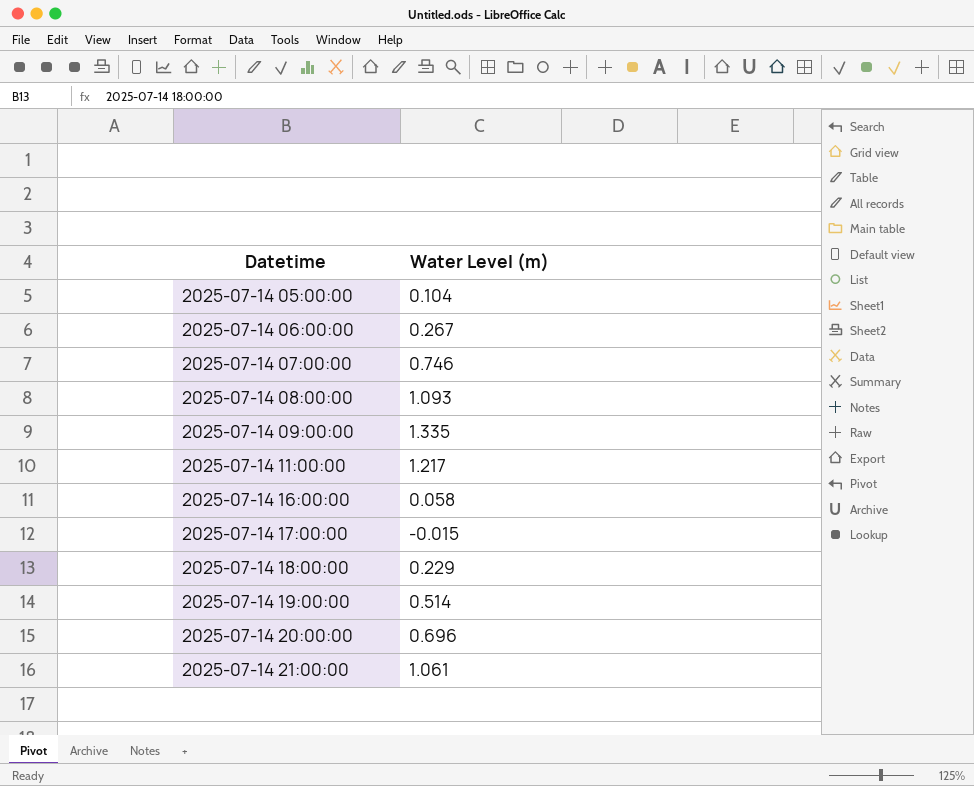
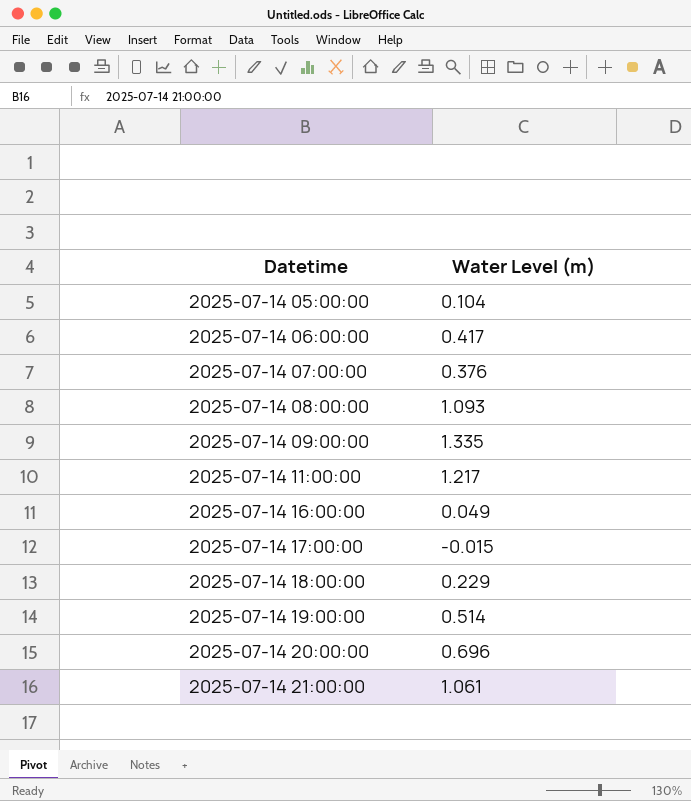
2025-07-14 06:00:00 | Water Level (m): 0.267 -> 0.417
2025-07-14 07:00:00 | Water Level (m): 0.746 -> 0.376
2025-07-14 16:00:00 | Water Level (m): 0.058 -> 0.049

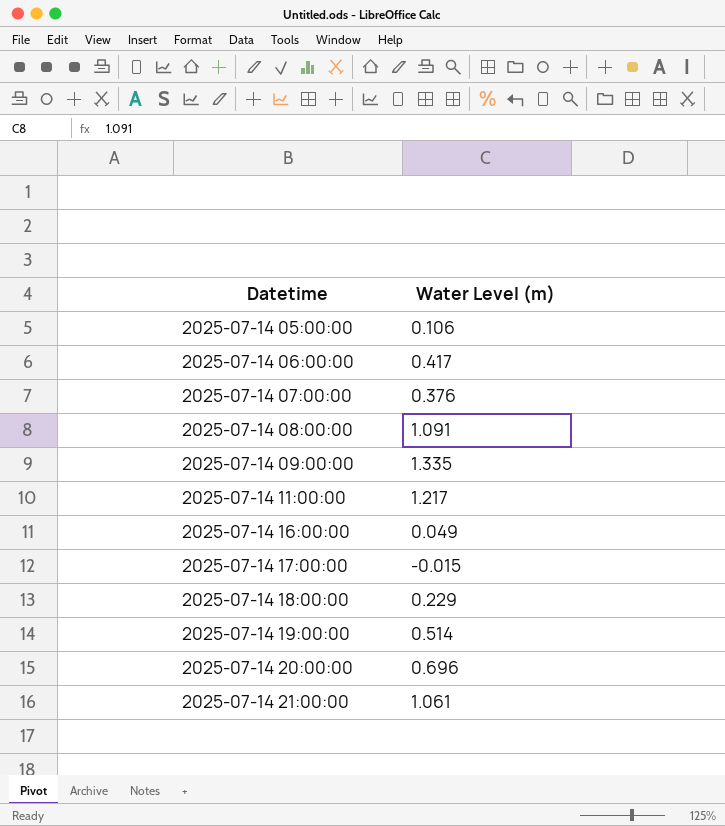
2025-07-14 05:00:00 | Water Level (m): 0.104 -> 0.106
2025-07-14 08:00:00 | Water Level (m): 1.093 -> 1.091

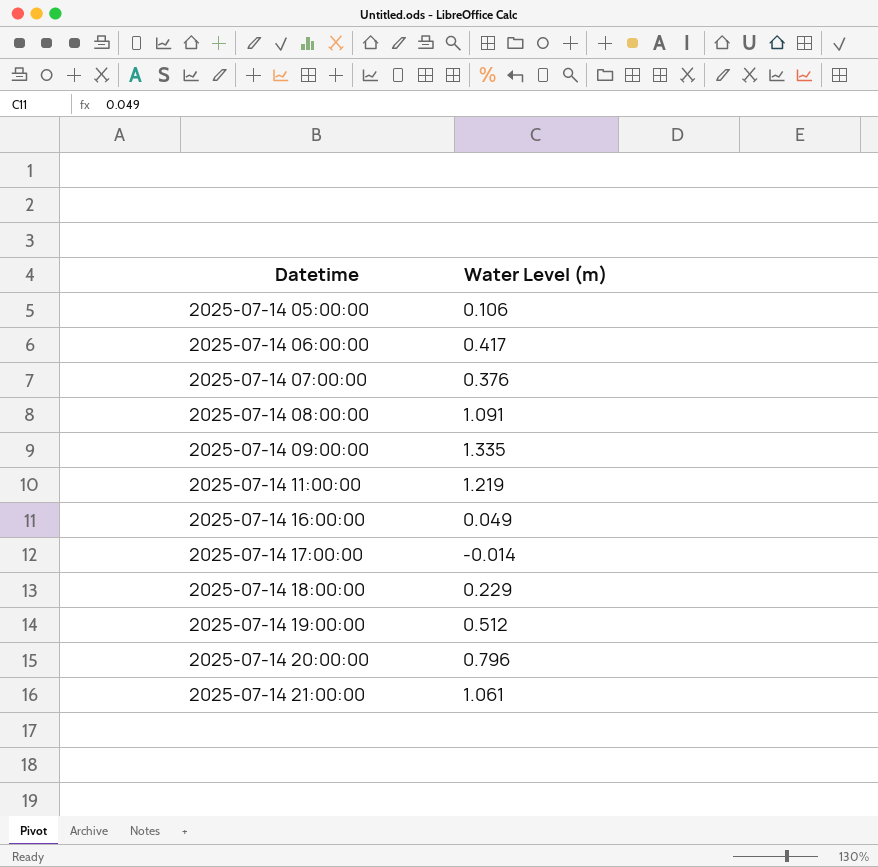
2025-07-14 11:00:00 | Water Level (m): 1.217 -> 1.219
2025-07-14 17:00:00 | Water Level (m): -0.015 -> -0.014
2025-07-14 19:00:00 | Water Level (m): 0.514 -> 0.512
2025-07-14 20:00:00 | Water Level (m): 0.696 -> 0.796

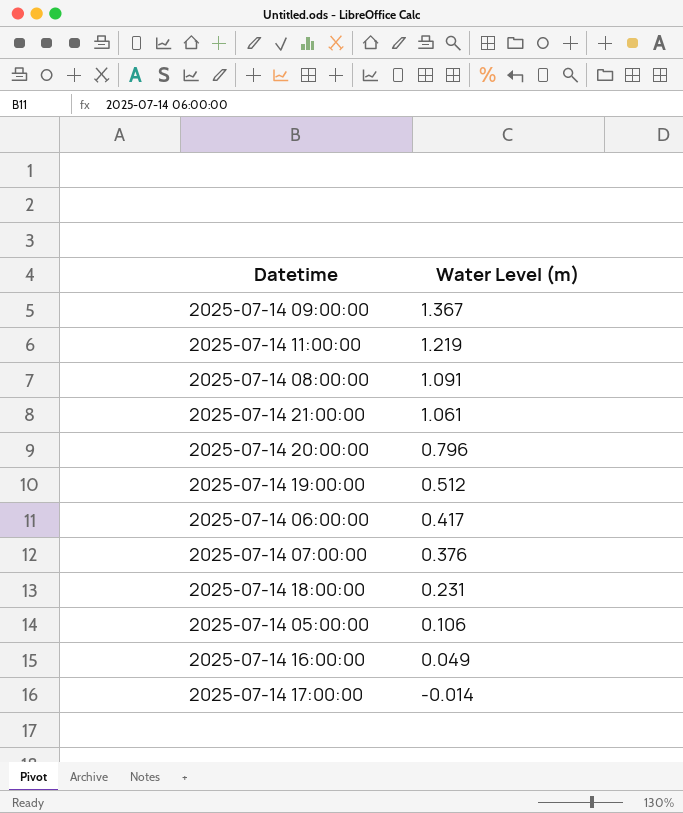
row order: Datetime ascending -> Water Level (m) descending
2025-07-14 09:00:00 | Water Level (m): 1.335 -> 1.367
2025-07-14 18:00:00 | Water Level (m): 0.229 -> 0.231

